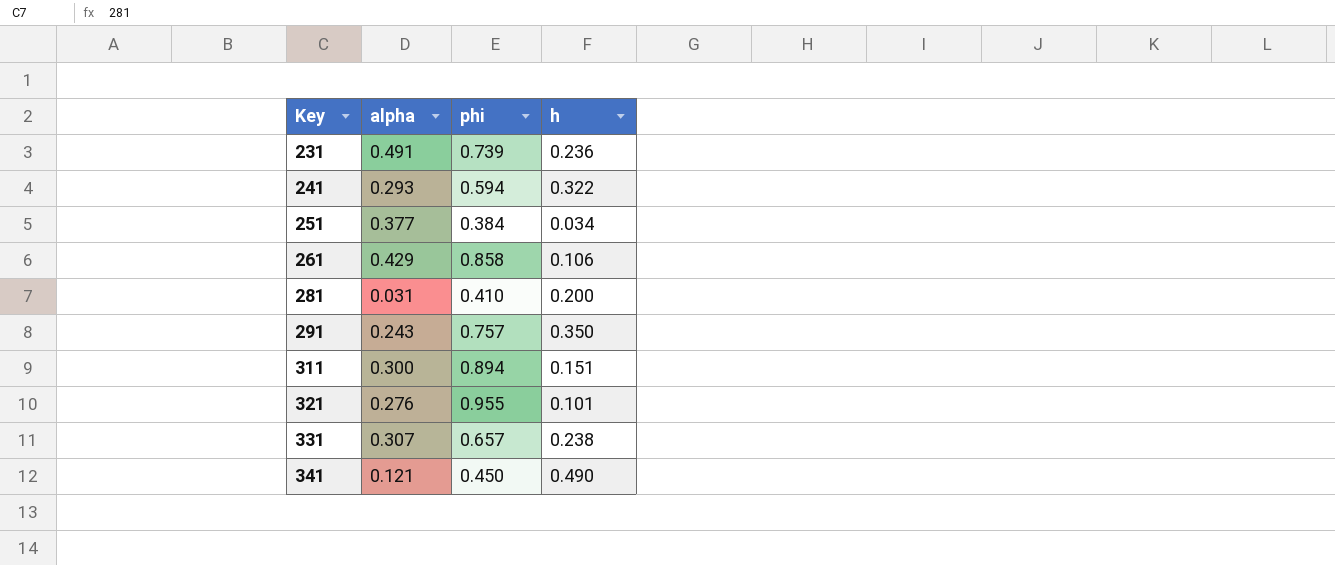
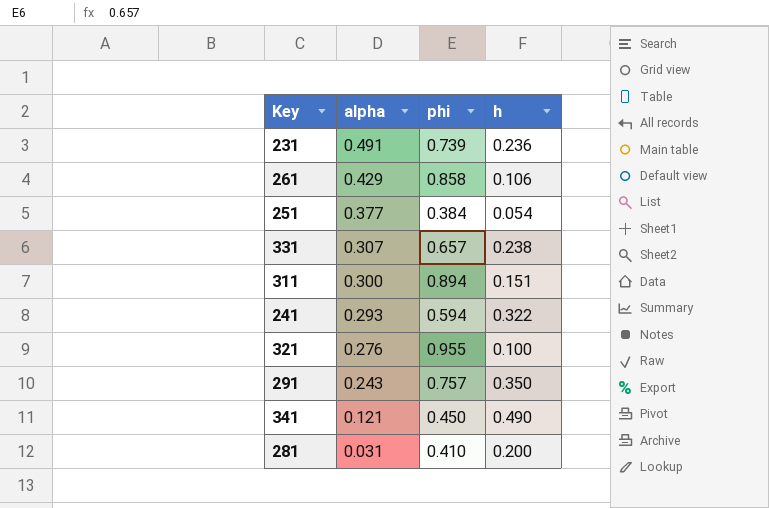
row order: Key ascending -> alpha descending
251 | h: 0.034 -> 0.054
321 | h: 0.101 -> 0.100

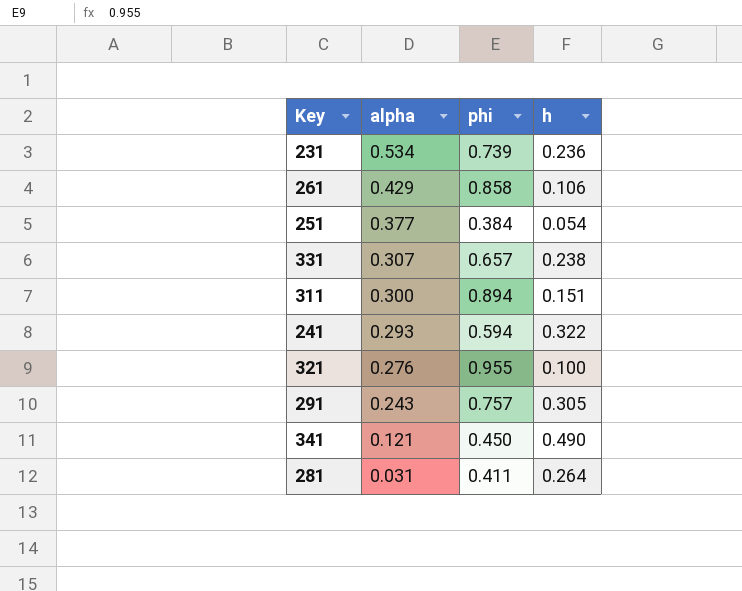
231 | alpha: 0.491 -> 0.534
291 | h: 0.350 -> 0.305
281 | phi: 0.410 -> 0.411
281 | h: 0.200 -> 0.264

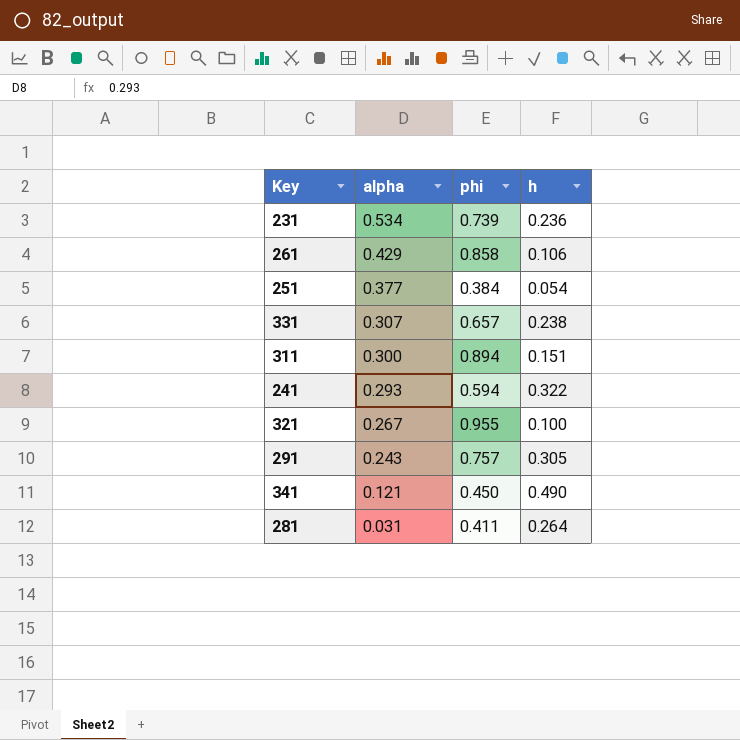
321 | alpha: 0.276 -> 0.267

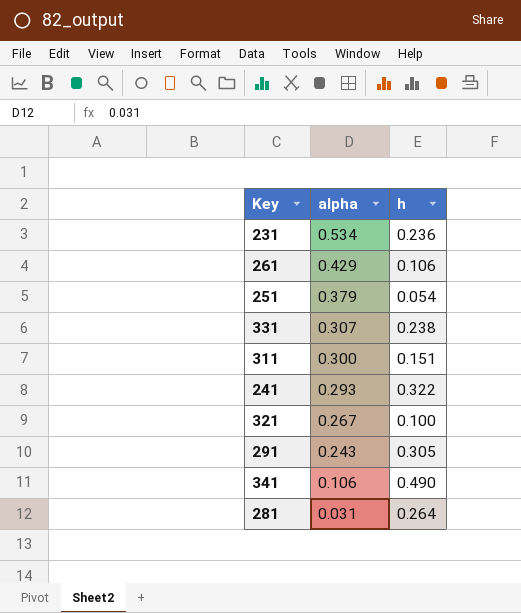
column phi | position: 3 -> none
251 | alpha: 0.377 -> 0.379
341 | alpha: 0.121 -> 0.106

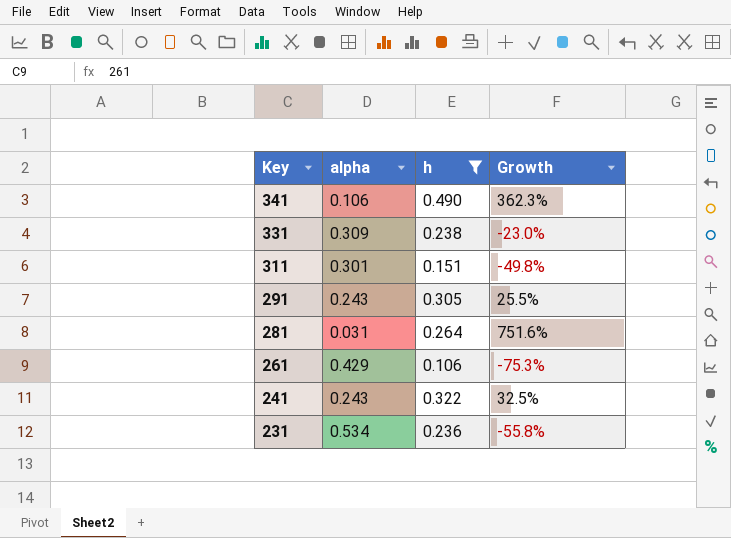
filter: none -> h >= 0.106
row order: alpha descending -> Key descending
column Growth | formula: none -> ([h] - [alpha]) / [alpha]
331 | alpha: 0.307 -> 0.309
311 | alpha: 0.300 -> 0.301
241 | alpha: 0.293 -> 0.243

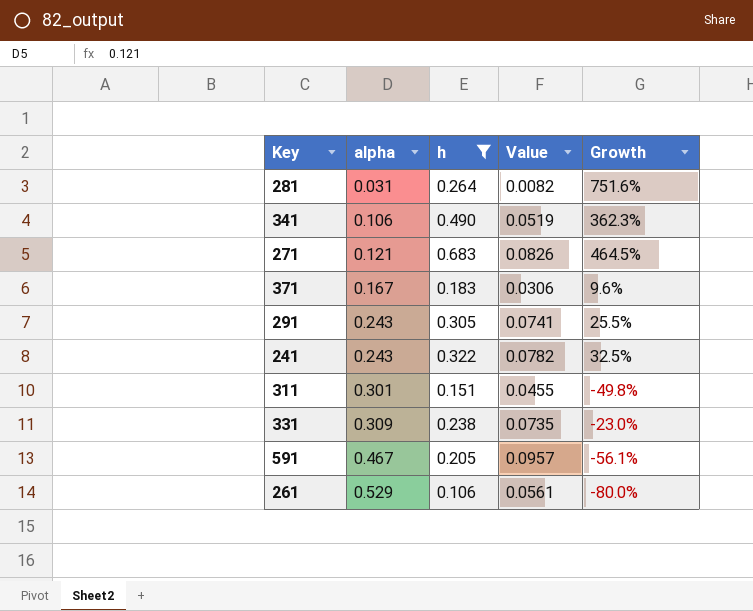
row order: Key descending -> alpha ascending
column Value | formula: none -> [alpha] * [h]
row 231: 0.534 | 0.236 | -55.8% -> none
row 271: none -> 0.121 | 0.683 | 0.0826 | 464.5%
row 371: none -> 0.167 | 0.183 | 0.0306 | 9.6%
row 591: none -> 0.467 | 0.205 | 0.0957 | -56.1%
261 | alpha: 0.429 -> 0.529
261 | Growth: -75.3% -> -80.0%

